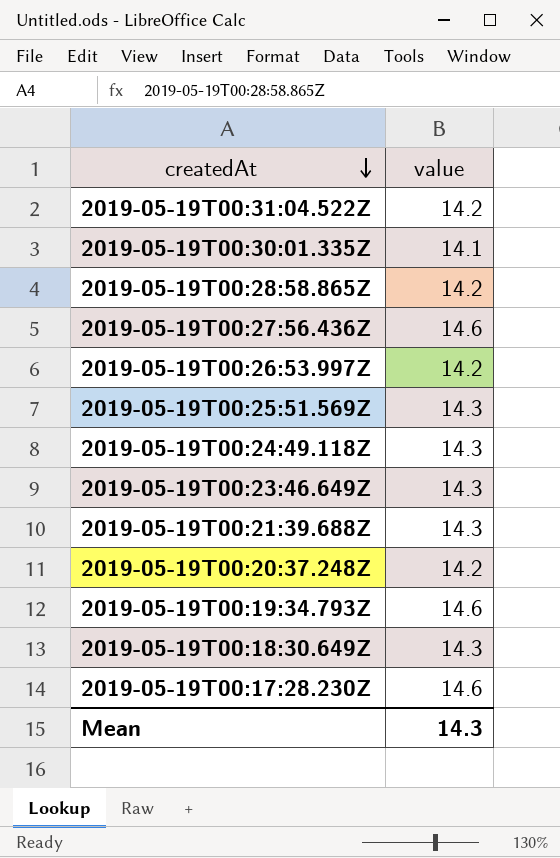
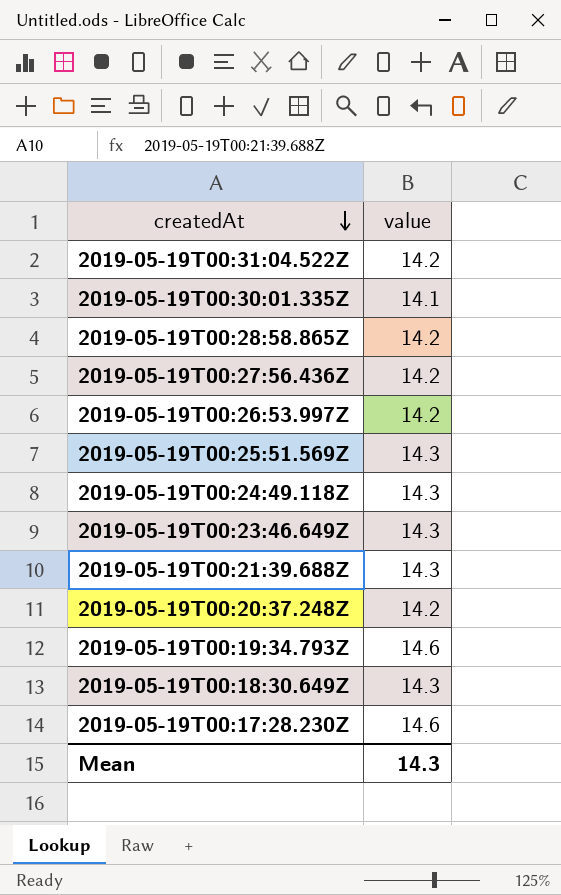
2019-05-19T00:27:56.436Z | value: 14.6 -> 14.2

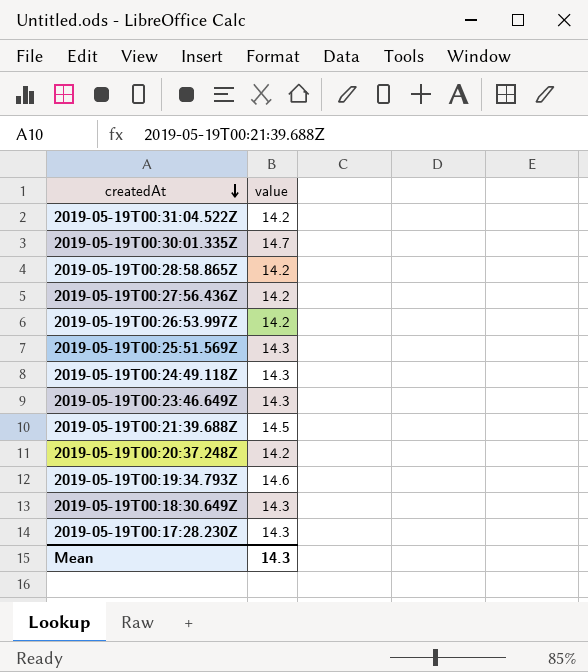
2019-05-19T00:30:01.335Z | value: 14.1 -> 14.7
2019-05-19T00:21:39.688Z | value: 14.3 -> 14.5
2019-05-19T00:17:28.230Z | value: 14.6 -> 14.3

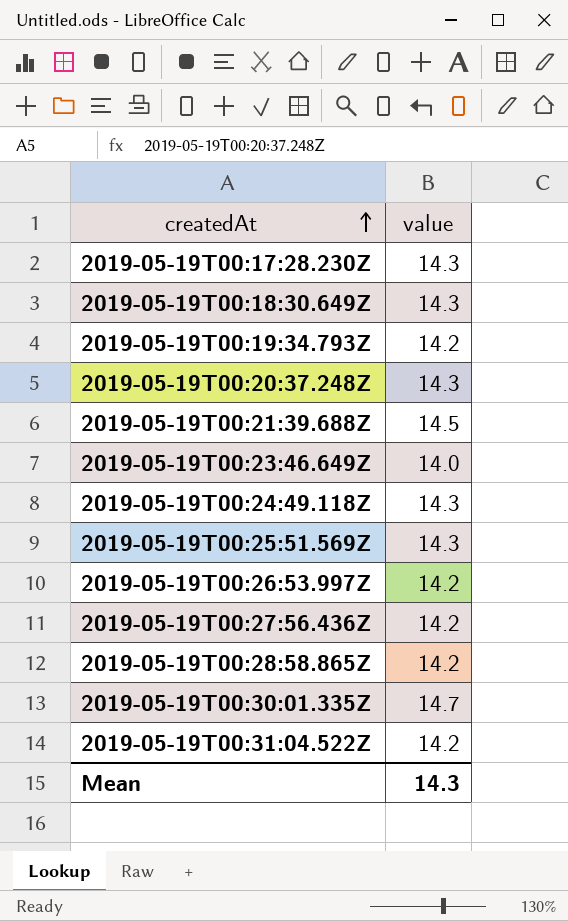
row order: createdAt descending -> createdAt ascending
2019-05-19T00:19:34.793Z | value: 14.6 -> 14.2
2019-05-19T00:20:37.248Z | value: 14.2 -> 14.3
2019-05-19T00:23:46.649Z | value: 14.3 -> 14.0

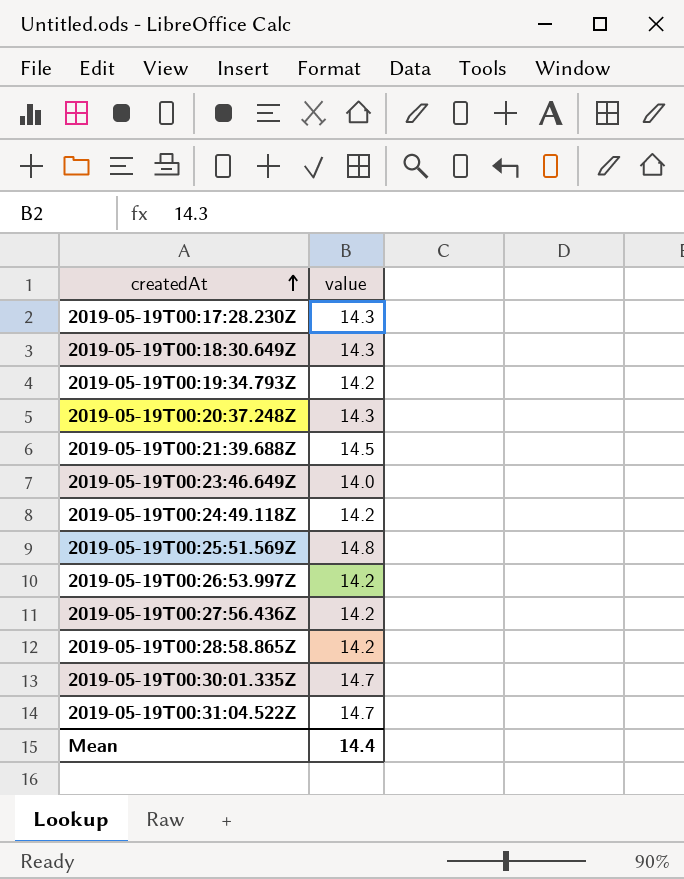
2019-05-19T00:24:49.118Z | value: 14.3 -> 14.2
2019-05-19T00:25:51.569Z | value: 14.3 -> 14.8
2019-05-19T00:31:04.522Z | value: 14.2 -> 14.7
Mean | value: 14.3 -> 14.4

